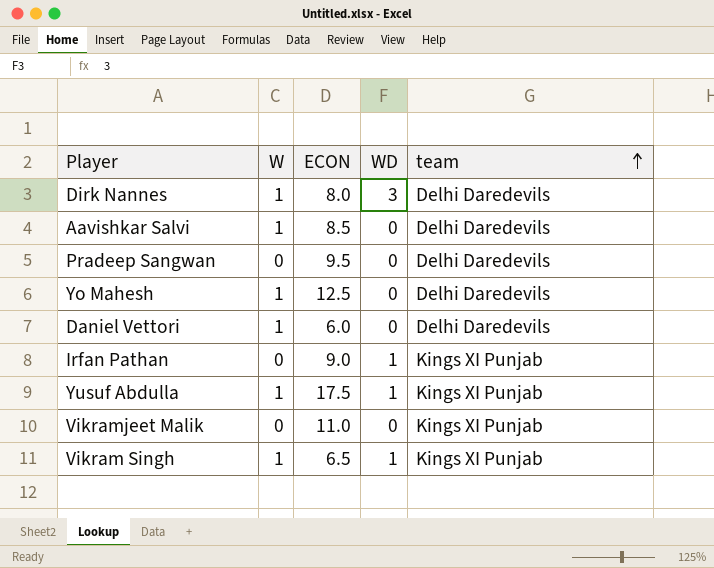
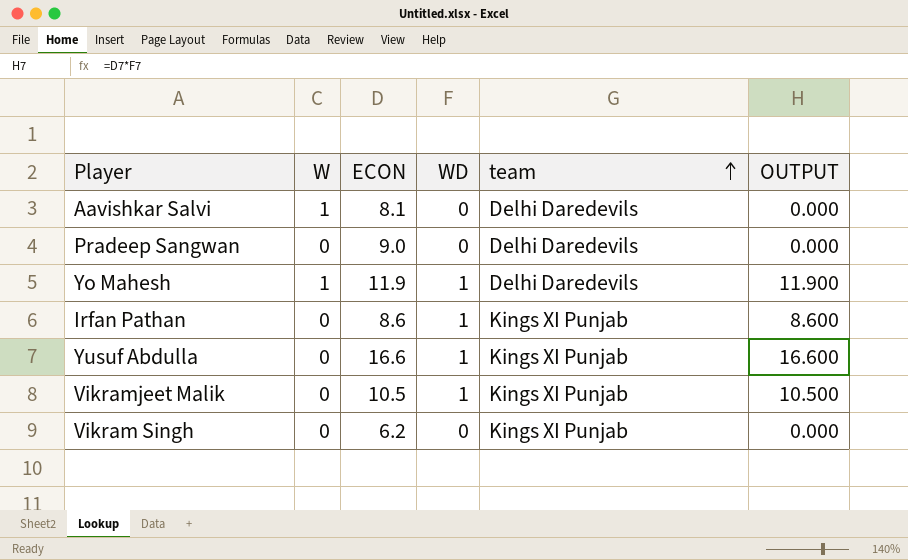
column OUTPUT | formula: none -> [ECON] * [WD]
row Dirk Nannes: 1 | 8.0 | 3 | Delhi Daredevils -> none
row Daniel Vettori: 1 | 6.0 | 0 | Delhi Daredevils -> none
Aavishkar Salvi | ECON: 8.5 -> 8.1
Pradeep Sangwan | ECON: 9.5 -> 9.0
Yo Mahesh | ECON: 12.5 -> 11.9
Yo Mahesh | WD: 0 -> 1
Irfan Pathan | ECON: 9.0 -> 8.6
Yusuf Abdulla | W: 1 -> 0
Yusuf Abdulla | ECON: 17.5 -> 16.6
Vikramjeet Malik | ECON: 11.0 -> 10.5
Vikramjeet Malik | WD: 0 -> 1
Vikram Singh | W: 1 -> 0
Vikram Singh | ECON: 6.5 -> 6.2
Vikram Singh | WD: 1 -> 0

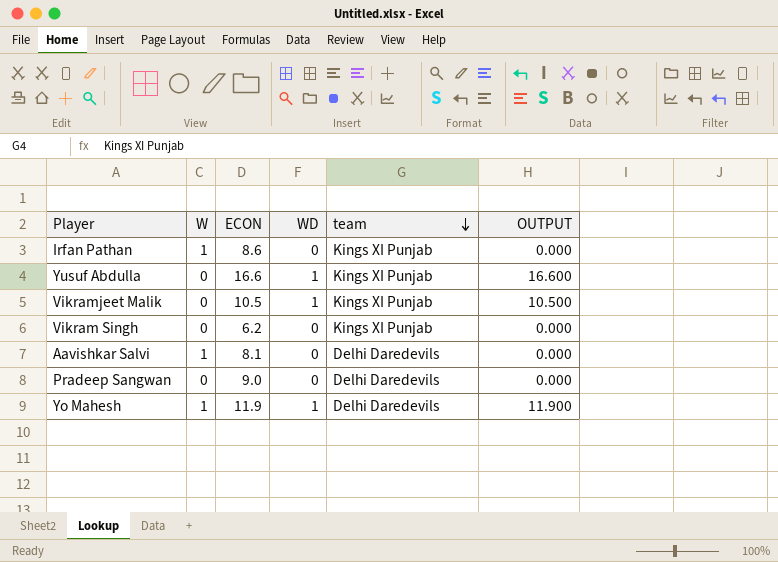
row order: team ascending -> team descending
Irfan Pathan | W: 0 -> 1
Irfan Pathan | WD: 1 -> 0
Irfan Pathan | OUTPUT: 8.600 -> 0.000

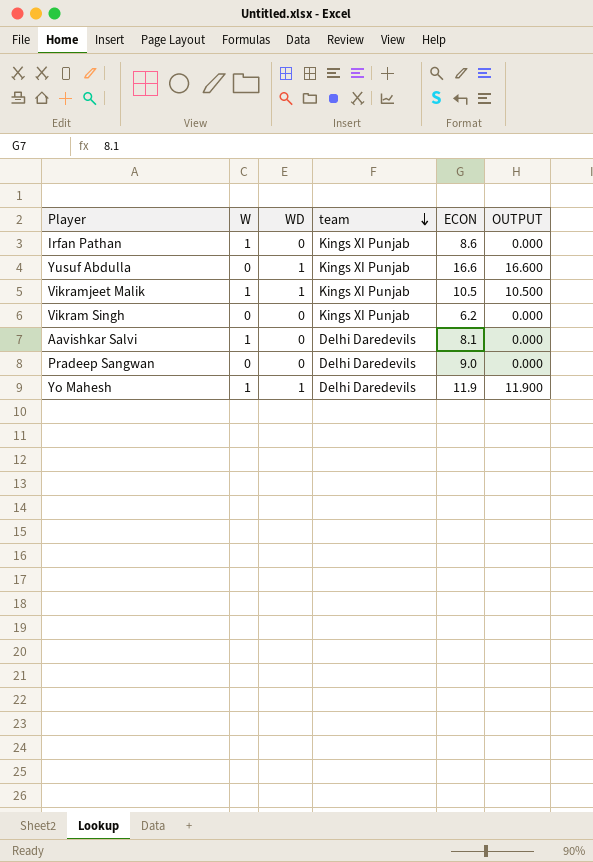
column ECON | position: 3 -> 5
Vikramjeet Malik | W: 0 -> 1

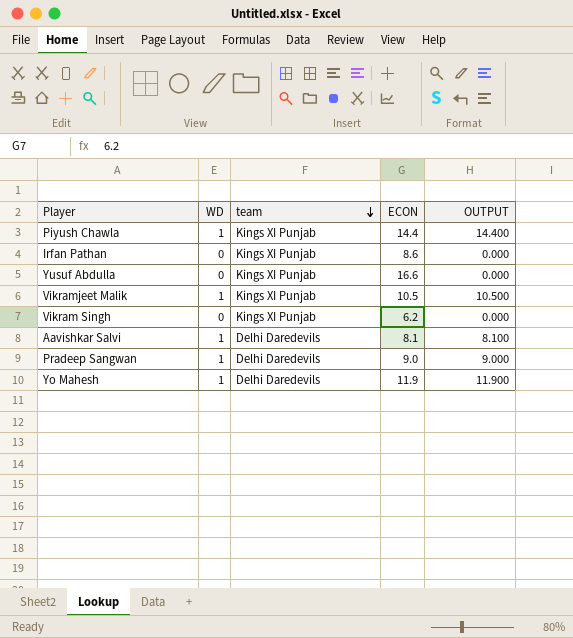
column W | position: 2 -> none
row Piyush Chawla: none -> 1 | Kings XI Punjab | 14.4 | 14.400
Yusuf Abdulla | WD: 1 -> 0
Yusuf Abdulla | OUTPUT: 16.600 -> 0.000
Aavishkar Salvi | WD: 0 -> 1
Aavishkar Salvi | OUTPUT: 0.000 -> 8.100
Pradeep Sangwan | WD: 0 -> 1
Pradeep Sangwan | OUTPUT: 0.000 -> 9.000

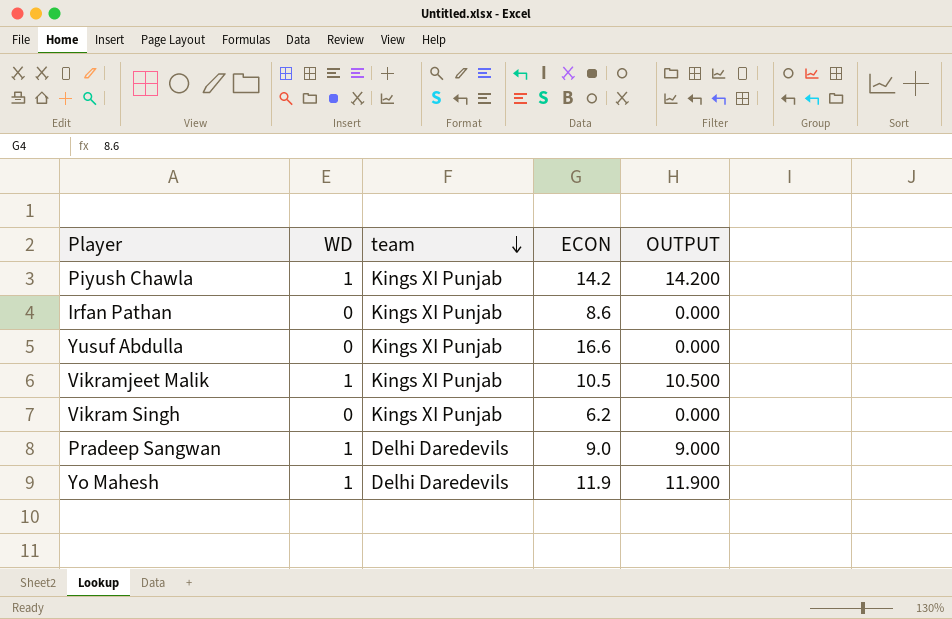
row Aavishkar Salvi: 1 | Delhi Daredevils | 8.1 | 8.100 -> none
Piyush Chawla | ECON: 14.4 -> 14.2
Piyush Chawla | OUTPUT: 14.400 -> 14.200

